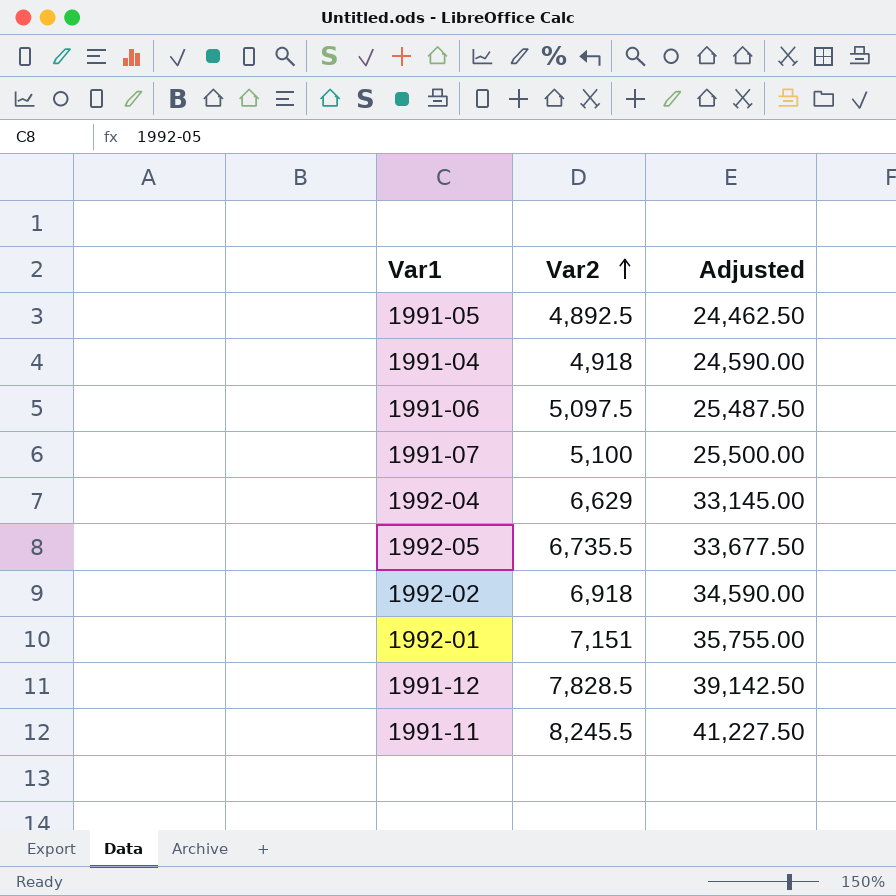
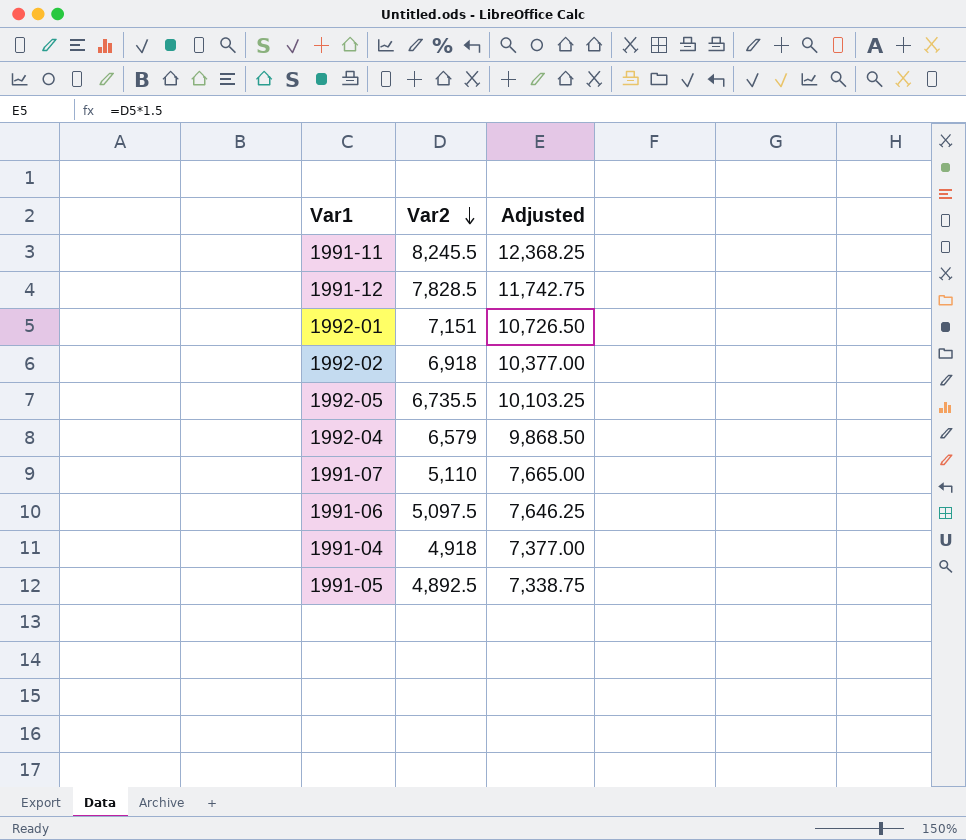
row order: Var2 ascending -> Var2 descending
column Adjusted | formula: [Var2] * 5 -> [Var2] * 1.5
1992-04 | Var2: 6,629 -> 6,579
1991-07 | Var2: 5,100 -> 5,110

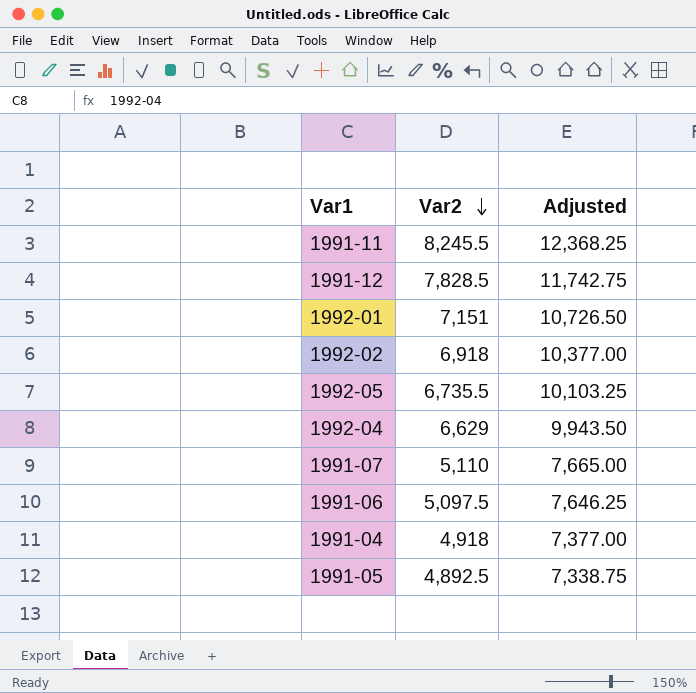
1992-04 | Var2: 6,579 -> 6,629
1992-04 | Adjusted: 9,868.50 -> 9,943.50

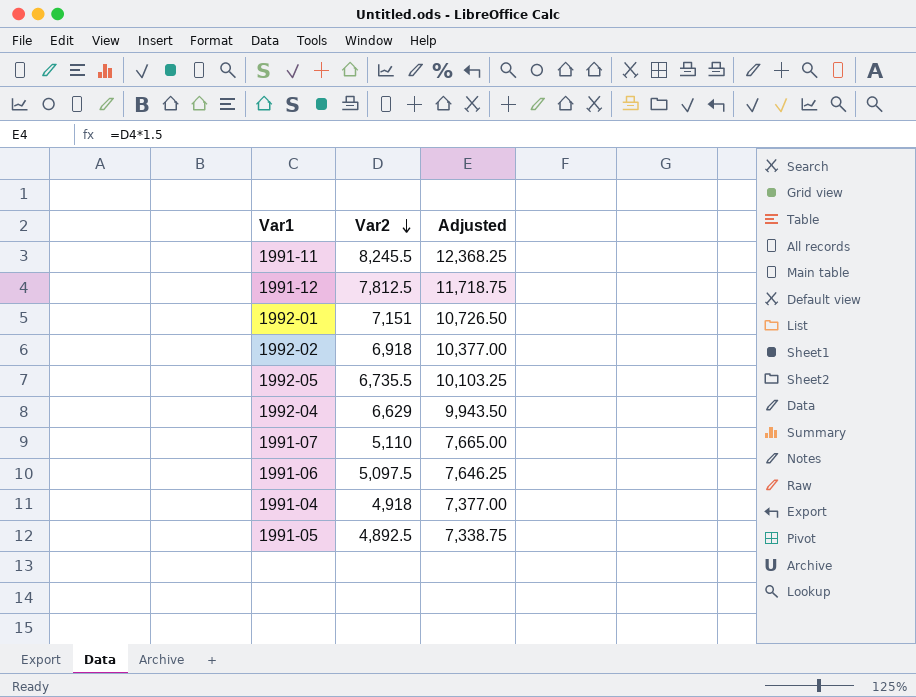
1991-12 | Var2: 7,828.5 -> 7,812.5
1991-12 | Adjusted: 11,742.75 -> 11,718.75

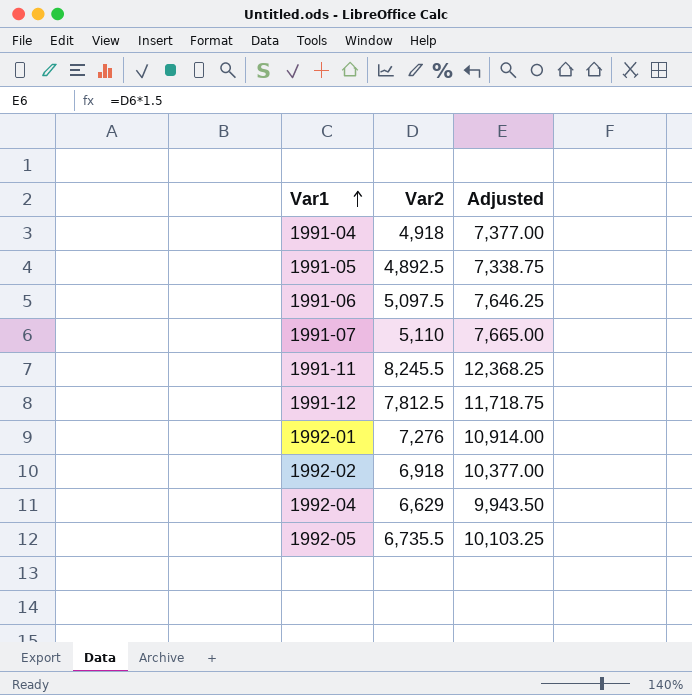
row order: Var2 descending -> Var1 ascending
1992-01 | Var2: 7,151 -> 7,276
1992-01 | Adjusted: 10,726.50 -> 10,914.00

